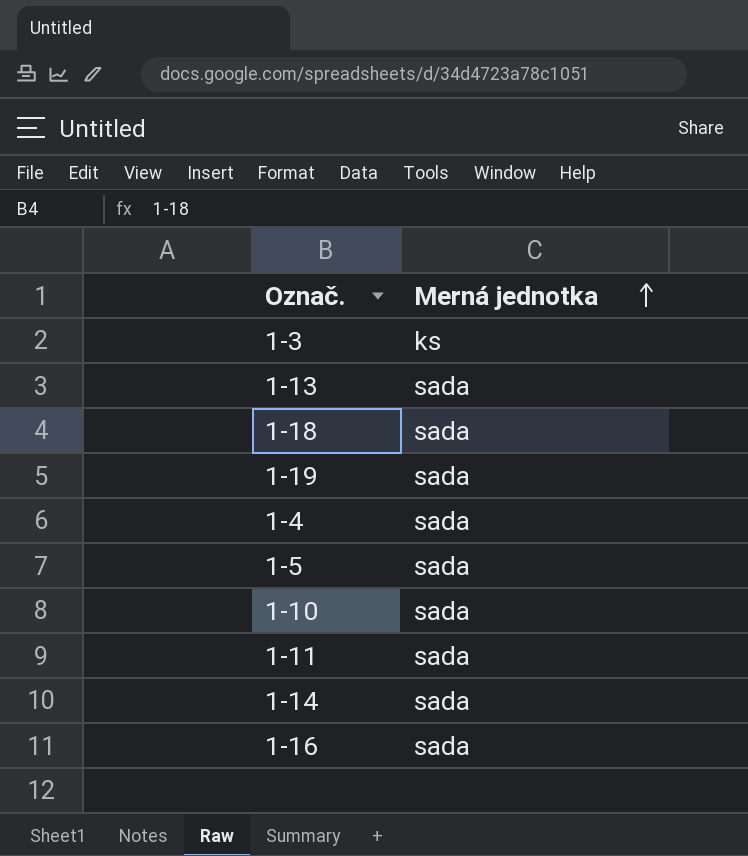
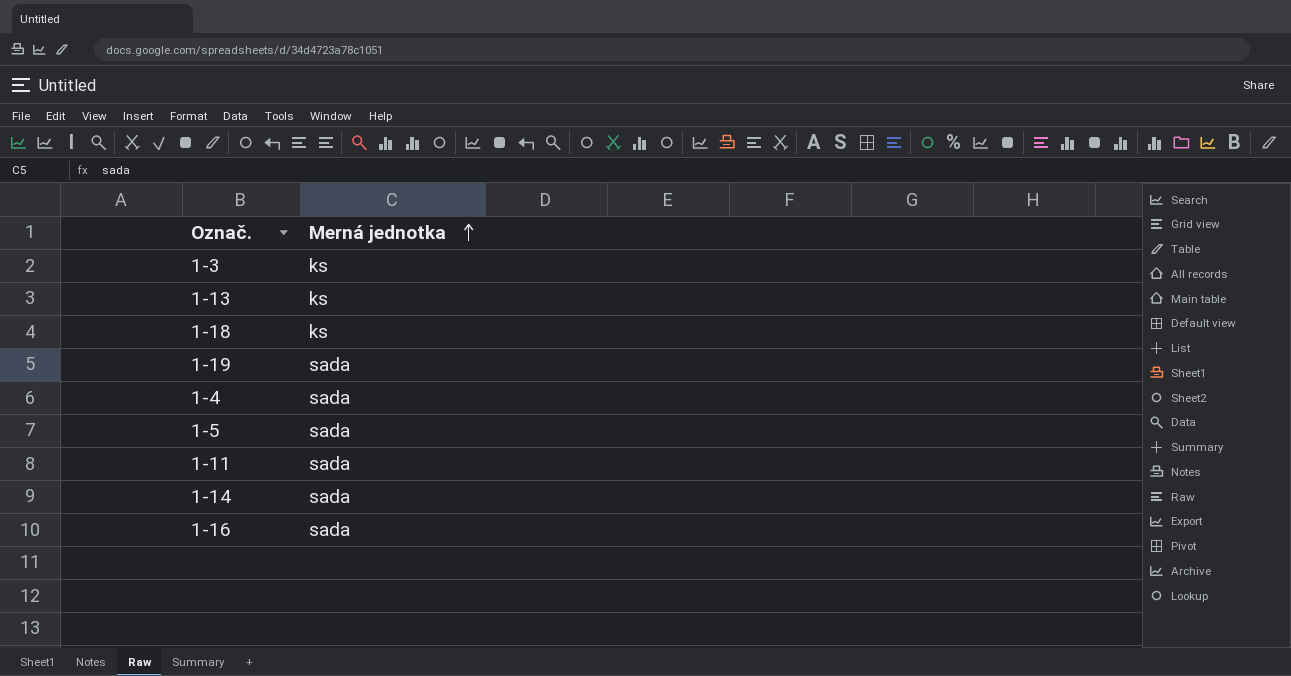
row 1-10: sada -> none
1-13 | Merná jednotka: sada -> ks
1-18 | Merná jednotka: sada -> ks

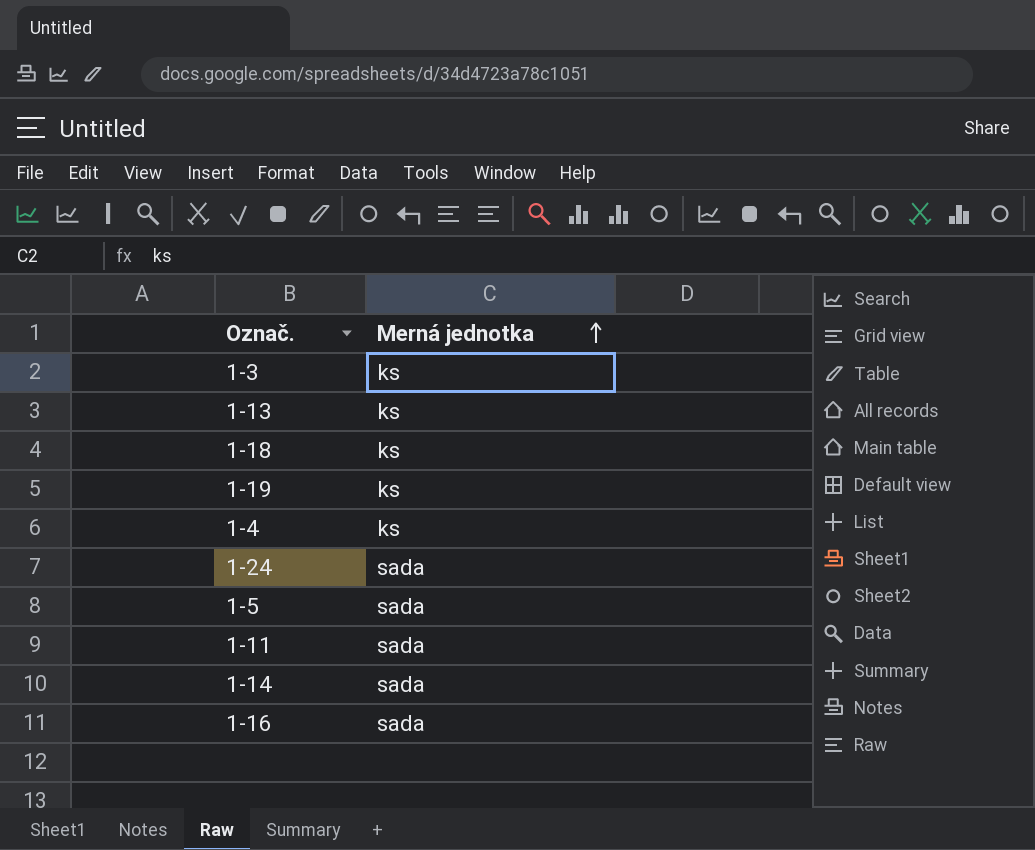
1-19 | Merná jednotka: sada -> ks
1-4 | Merná jednotka: sada -> ks
row 1-24: none -> sada

